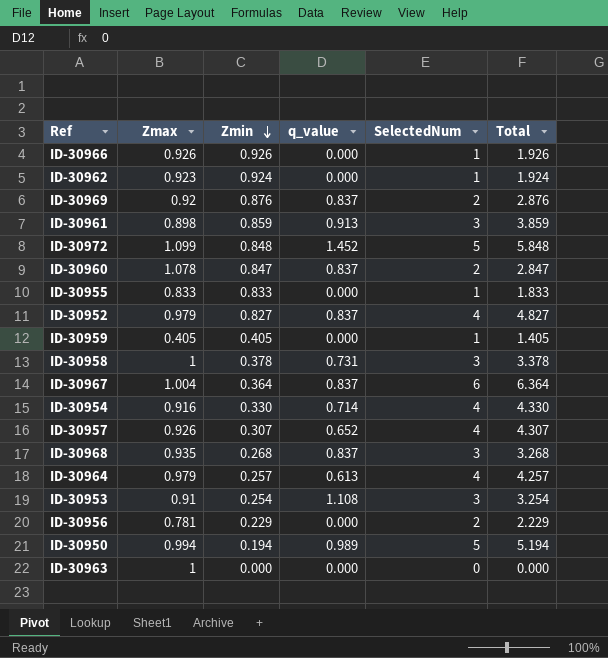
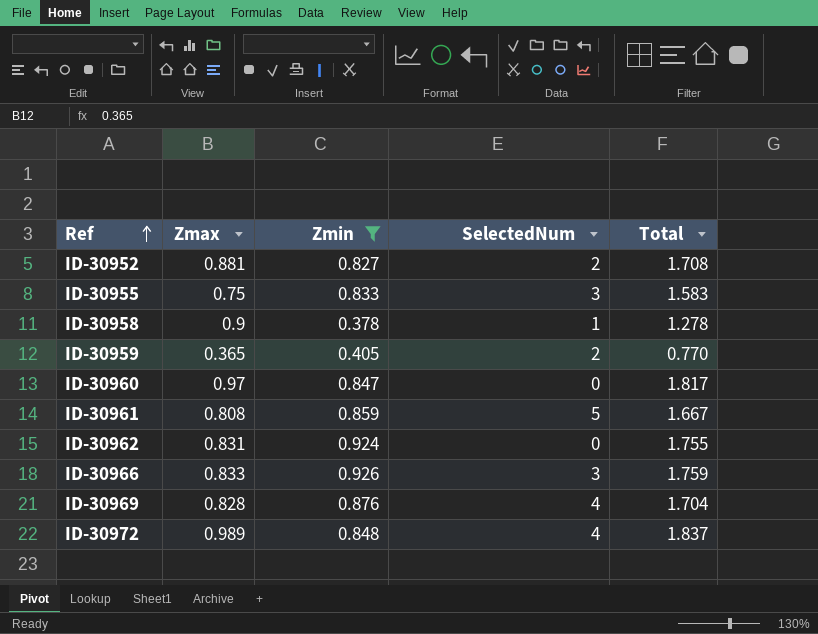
filter: none -> Zmin >= 0.378
row order: Zmin descending -> Ref ascending
column q_value | position: 4 -> none
column Total | formula: [Zmin] + [SelectedNum] -> [Zmax] + [Zmin]
ID-30952 | Zmax: 0.979 -> 0.881
ID-30952 | SelectedNum: 4 -> 2
ID-30955 | Zmax: 0.833 -> 0.75
ID-30955 | SelectedNum: 1 -> 3
ID-30958 | Zmax: 1 -> 0.9
ID-30958 | SelectedNum: 3 -> 1
ID-30959 | Zmax: 0.405 -> 0.365
ID-30959 | SelectedNum: 1 -> 2
ID-30960 | Zmax: 1.078 -> 0.97
ID-30960 | SelectedNum: 2 -> 0
ID-30961 | Zmax: 0.898 -> 0.808
ID-30961 | SelectedNum: 3 -> 5
ID-30962 | Zmax: 0.923 -> 0.831
ID-30962 | SelectedNum: 1 -> 0
ID-30966 | Zmax: 0.926 -> 0.833
ID-30966 | SelectedNum: 1 -> 3
ID-30969 | Zmax: 0.92 -> 0.828
ID-30969 | SelectedNum: 2 -> 4
ID-30972 | Zmax: 1.099 -> 0.989
ID-30972 | SelectedNum: 5 -> 4

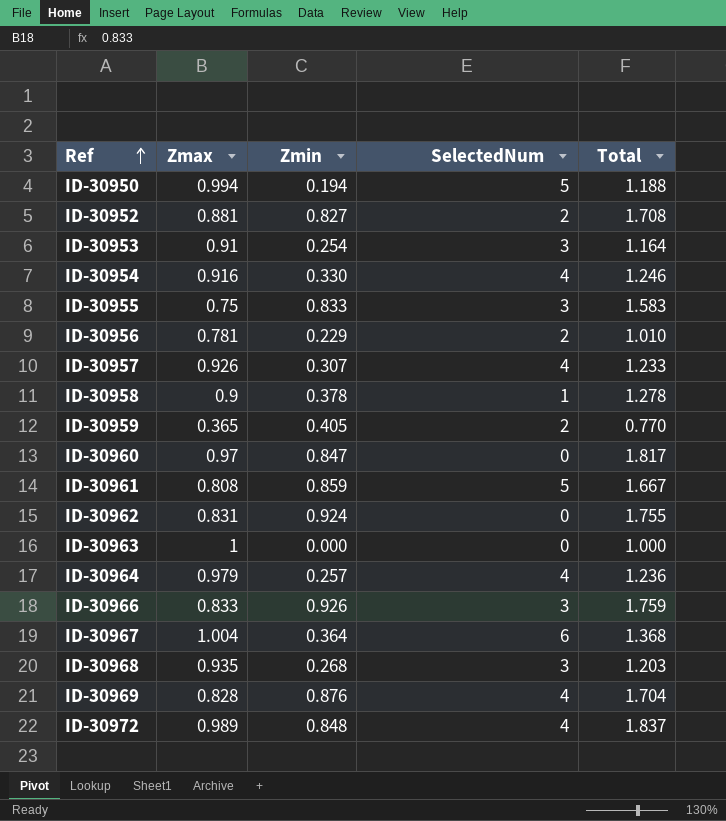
filter: Zmin >= 0.378 -> none

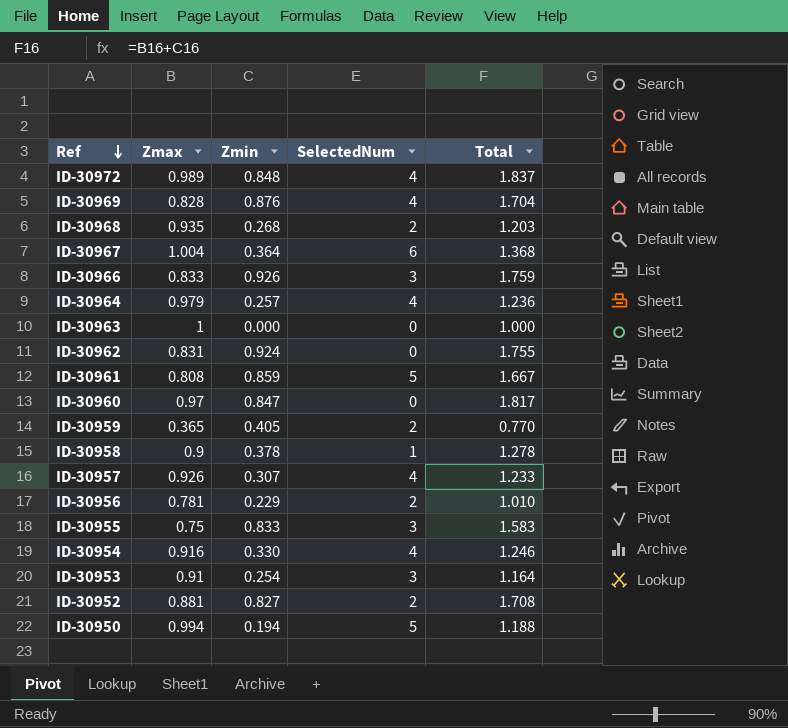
row order: Ref ascending -> Ref descending
ID-30968 | SelectedNum: 3 -> 2

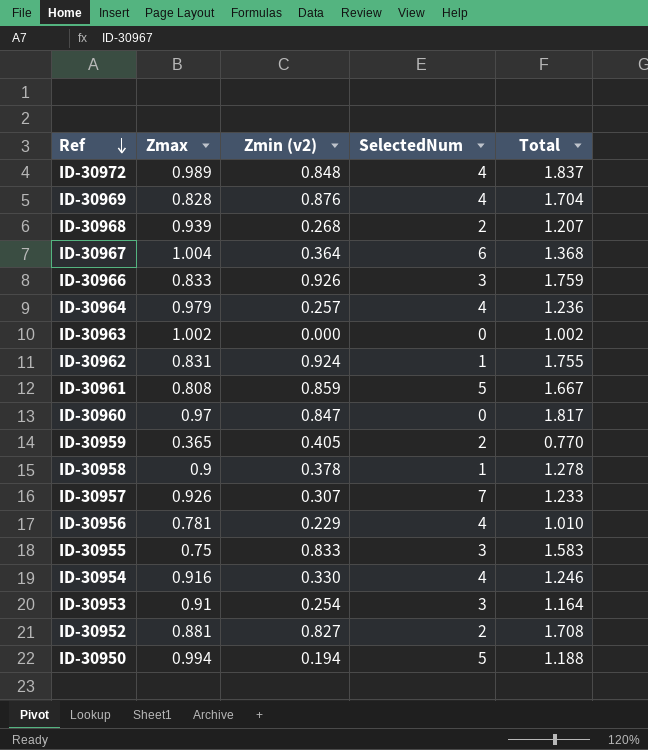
column name: Zmin -> Zmin (v2)
ID-30968 | Zmax: 0.935 -> 0.939
ID-30968 | Total: 1.203 -> 1.207
ID-30963 | Zmax: 1 -> 1.002
ID-30963 | Total: 1.000 -> 1.002
ID-30962 | SelectedNum: 0 -> 1
ID-30957 | SelectedNum: 4 -> 7
ID-30956 | SelectedNum: 2 -> 4

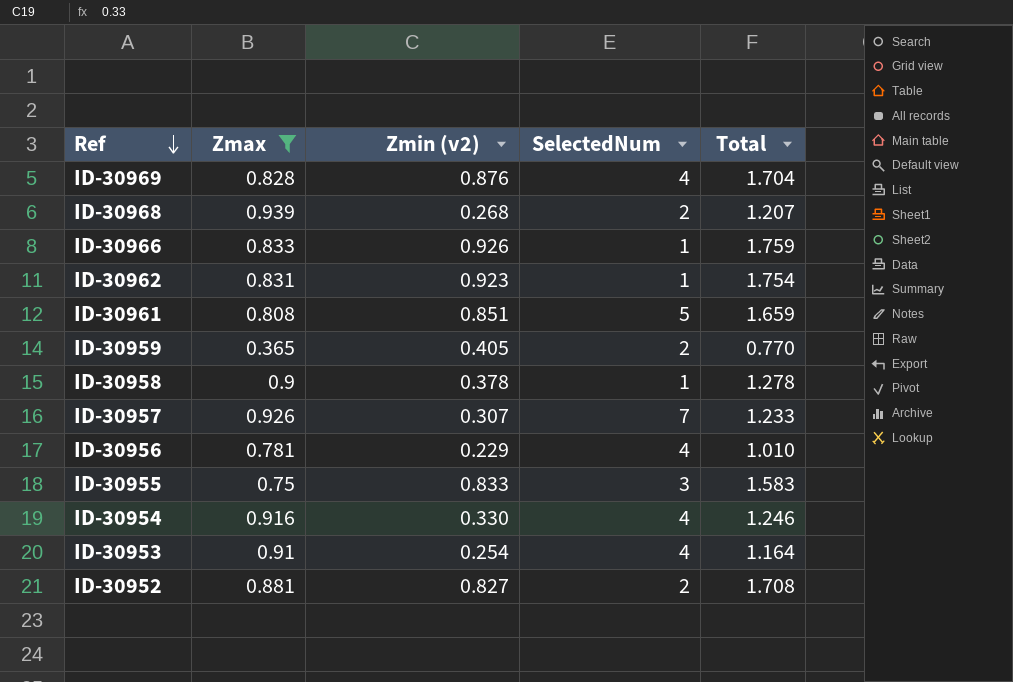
filter: none -> Zmax <= 0.939
ID-30966 | SelectedNum: 3 -> 1
ID-30962 | Zmin (v2): 0.924 -> 0.923
ID-30962 | Total: 1.755 -> 1.754
ID-30961 | Zmin (v2): 0.859 -> 0.851
ID-30961 | Total: 1.667 -> 1.659
ID-30953 | SelectedNum: 3 -> 4

